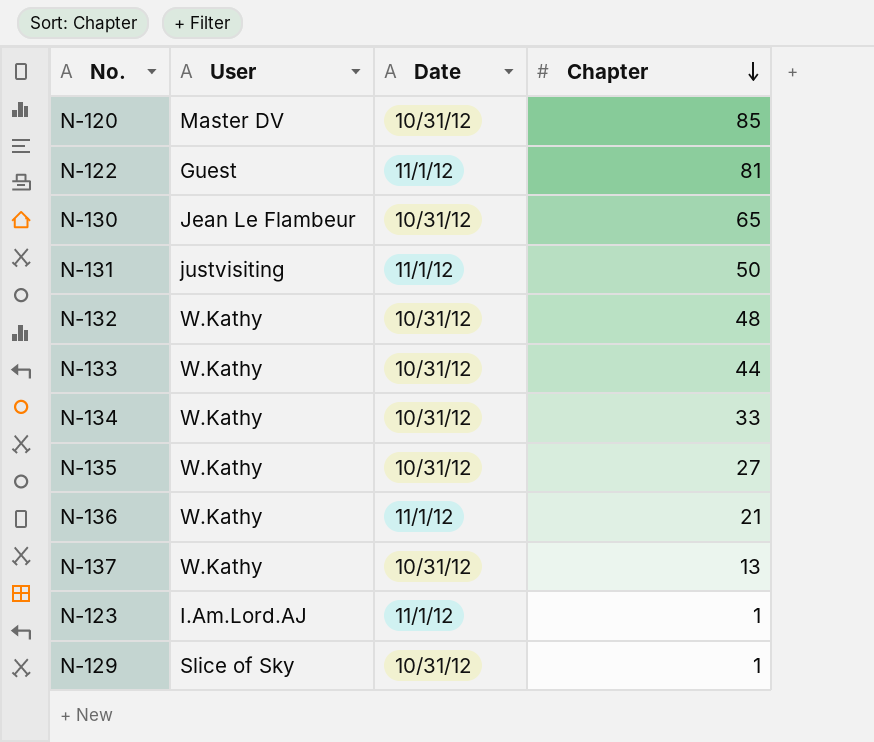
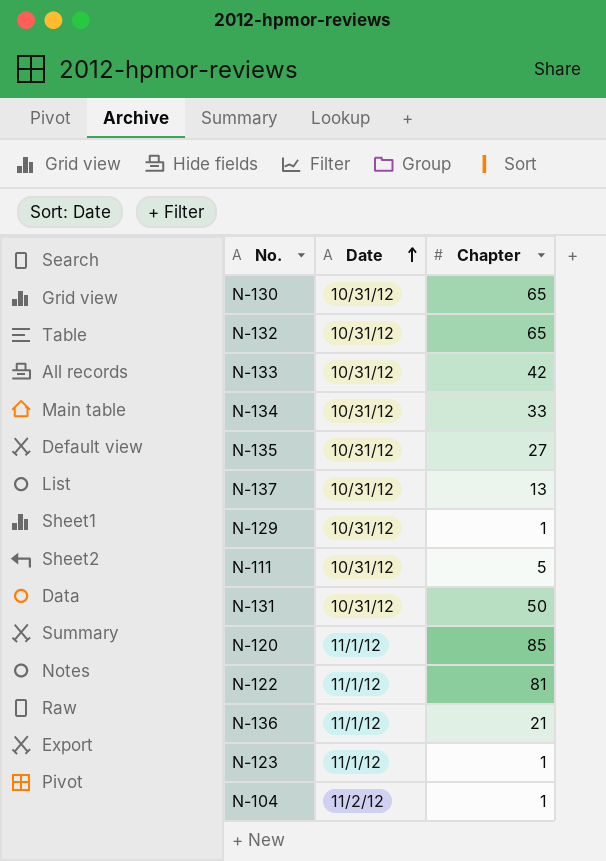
row order: Chapter descending -> Date ascending
column User | position: 2 -> none
N-132 | Chapter: 48 -> 65
N-133 | Chapter: 44 -> 42
row N-111: none -> 10/31/12 | 5
N-131 | Date: 11/1/12 -> 10/31/12
N-120 | Date: 10/31/12 -> 11/1/12
row N-104: none -> 11/2/12 | 1

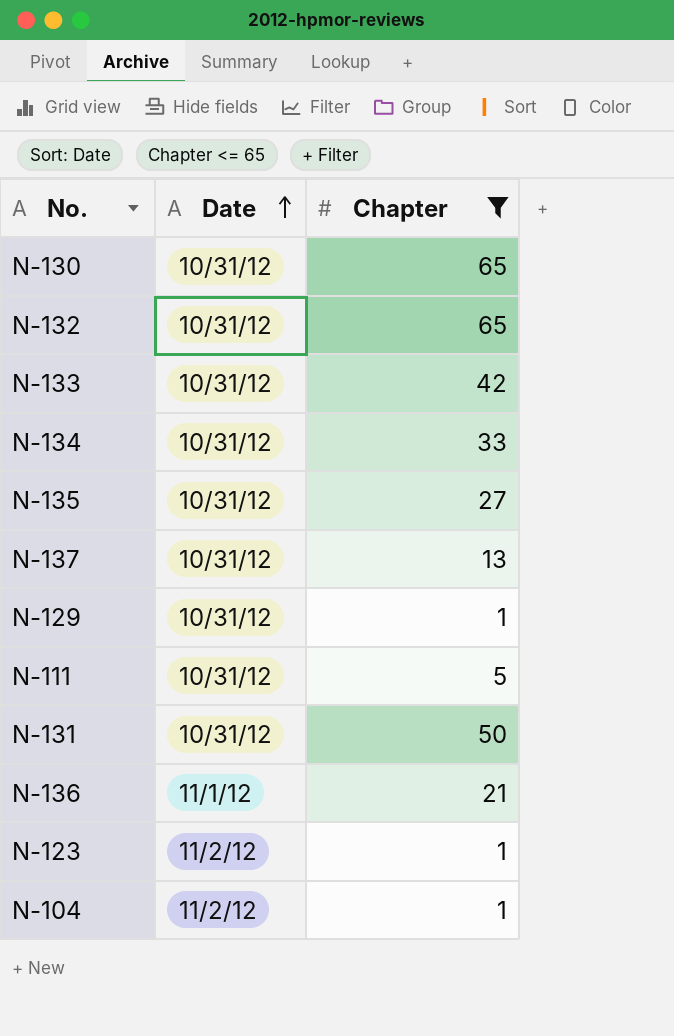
filter: none -> Chapter <= 65
N-123 | Date: 11/1/12 -> 11/2/12

